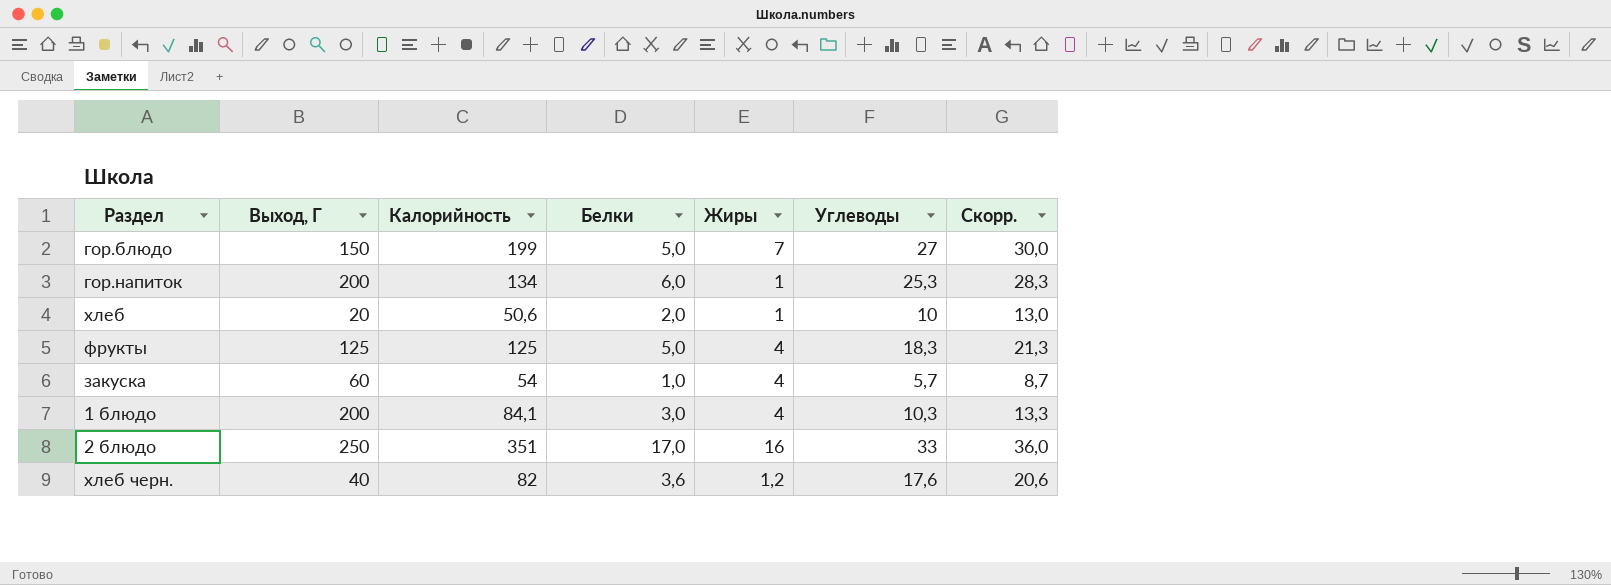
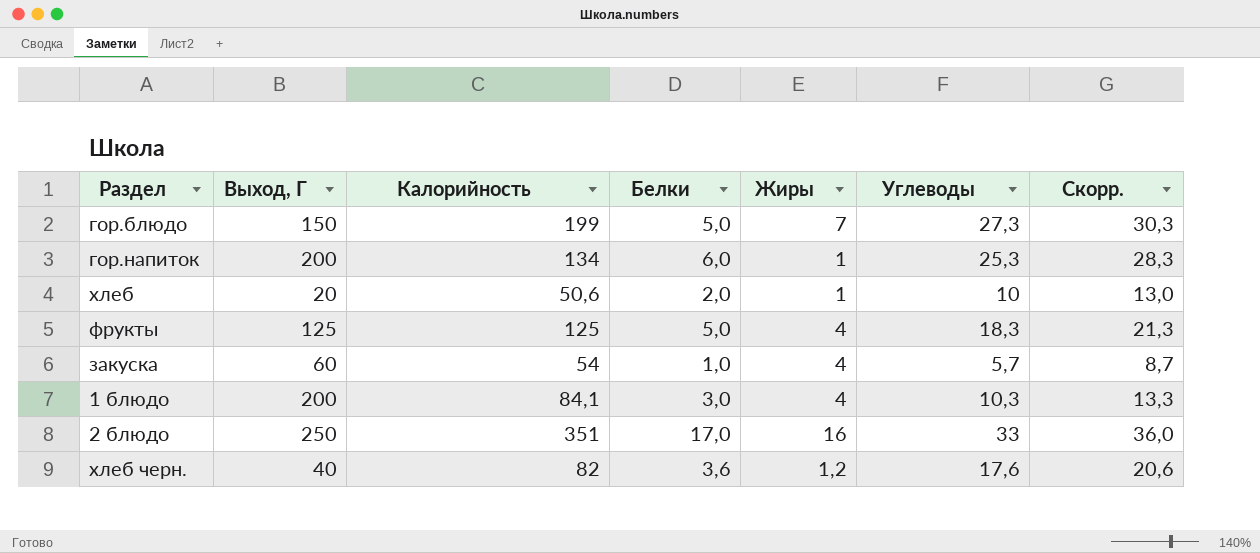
гор.блюдо | Углеводы: 27 -> 27,3
гор.блюдо | Скорр.: 30,0 -> 30,3

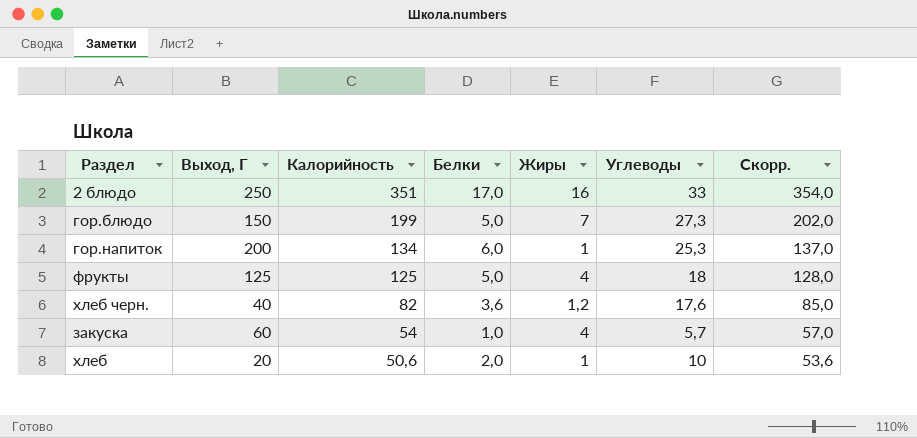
row order: none -> Калорийность descending
column Скорр. | formula: [Углеводы] + 3 -> [Калорийность] + 3
row 1 блюдо: 200 | 84,1 | 3,0 | 4 | 10,3 | 13,3 -> none
фрукты | Углеводы: 18,3 -> 18

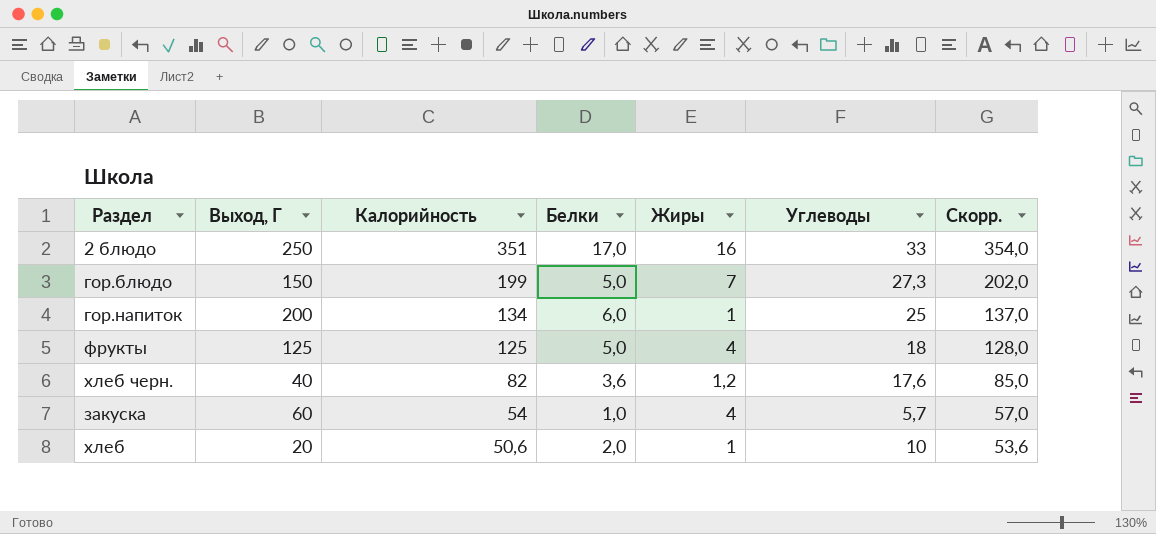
гор.напиток | Углеводы: 25,3 -> 25

